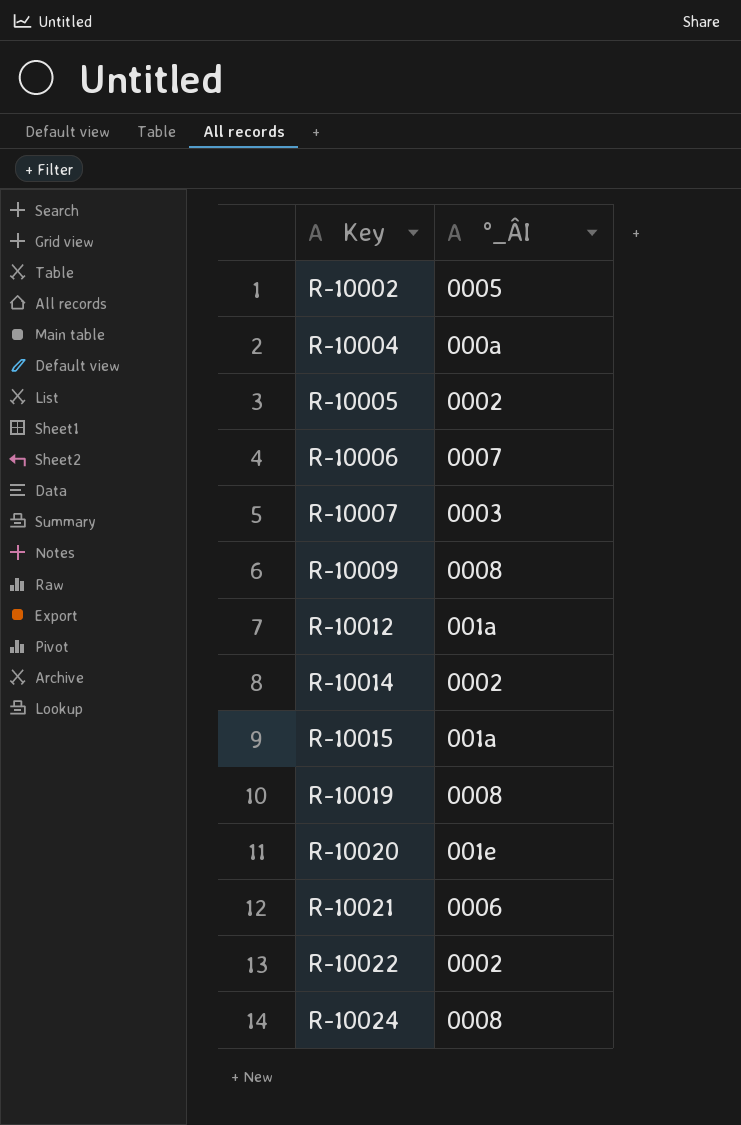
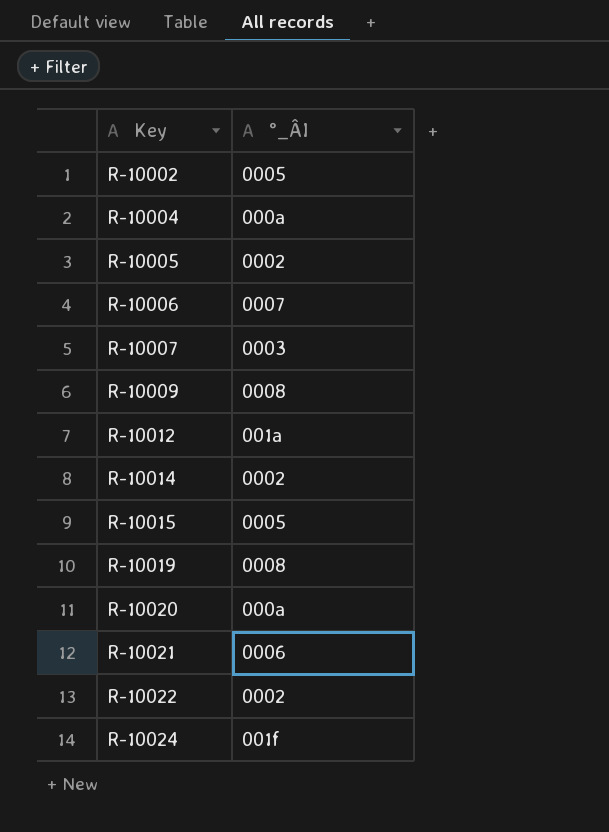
R-10015 | °_ÂI: 001a -> 0005
R-10020 | °_ÂI: 001e -> 000a
R-10024 | °_ÂI: 0008 -> 001f

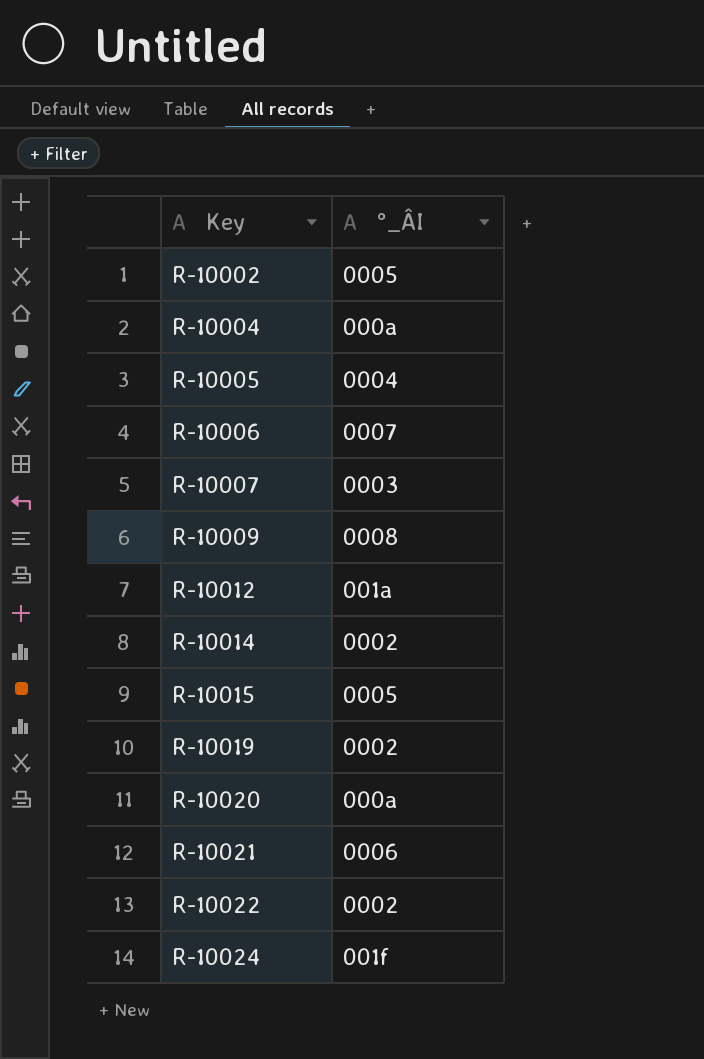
R-10005 | °_ÂI: 0002 -> 0004
R-10019 | °_ÂI: 0008 -> 0002

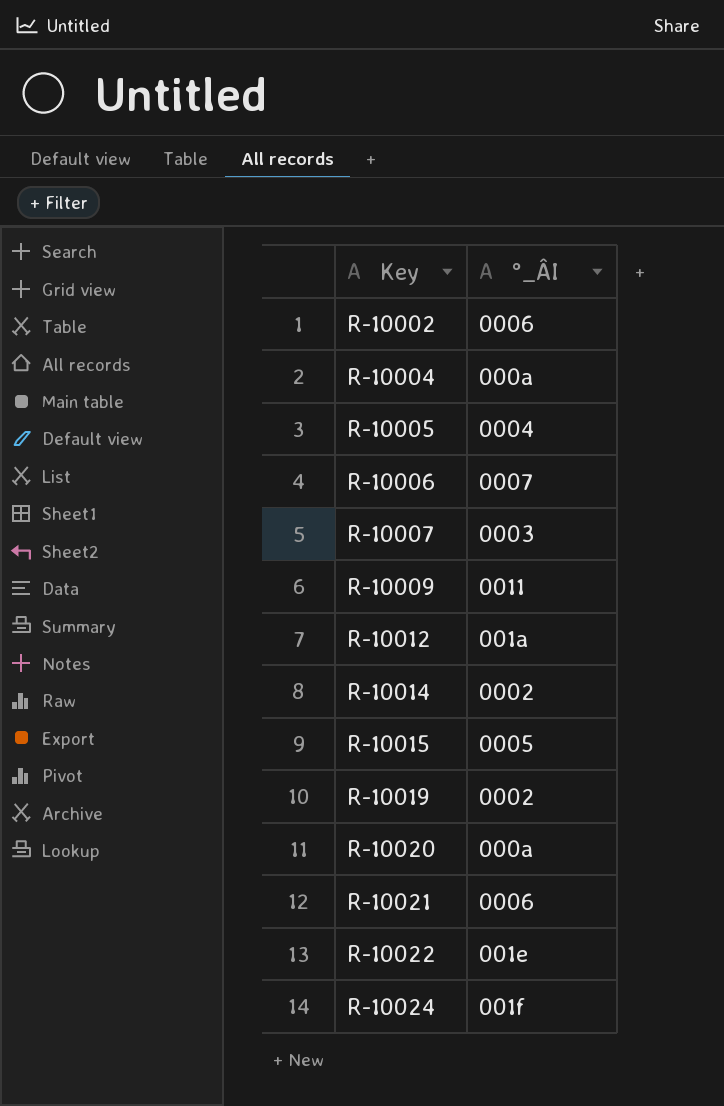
R-10002 | °_ÂI: 0005 -> 0006
R-10009 | °_ÂI: 0008 -> 0011
R-10022 | °_ÂI: 0002 -> 001e

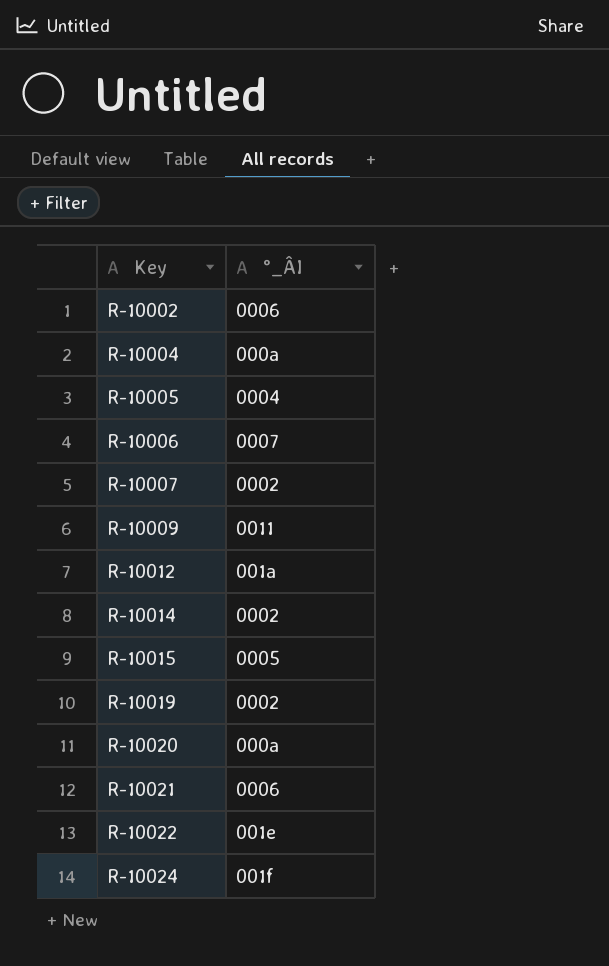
R-10007 | °_ÂI: 0003 -> 0002

